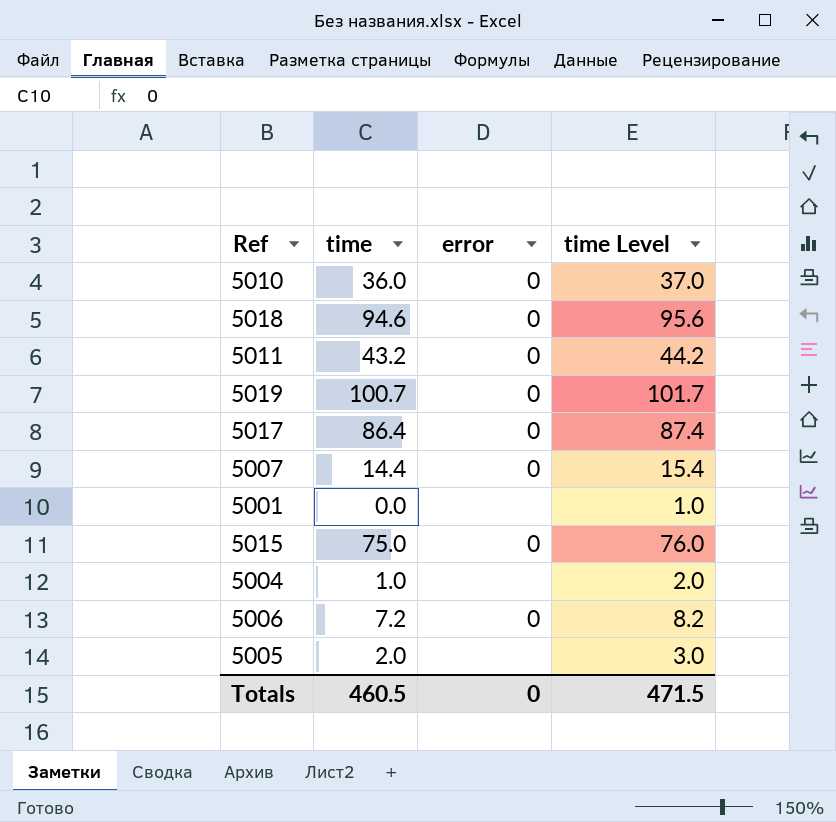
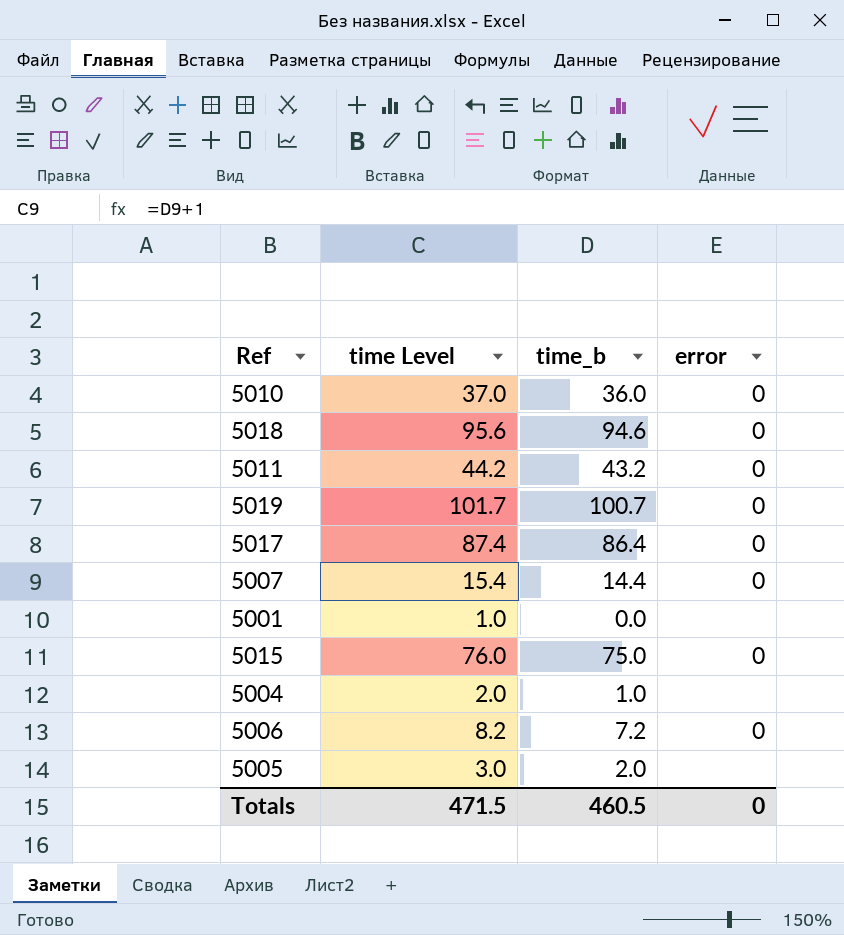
column time Level | position: 4 -> 2
column name: time -> time_b

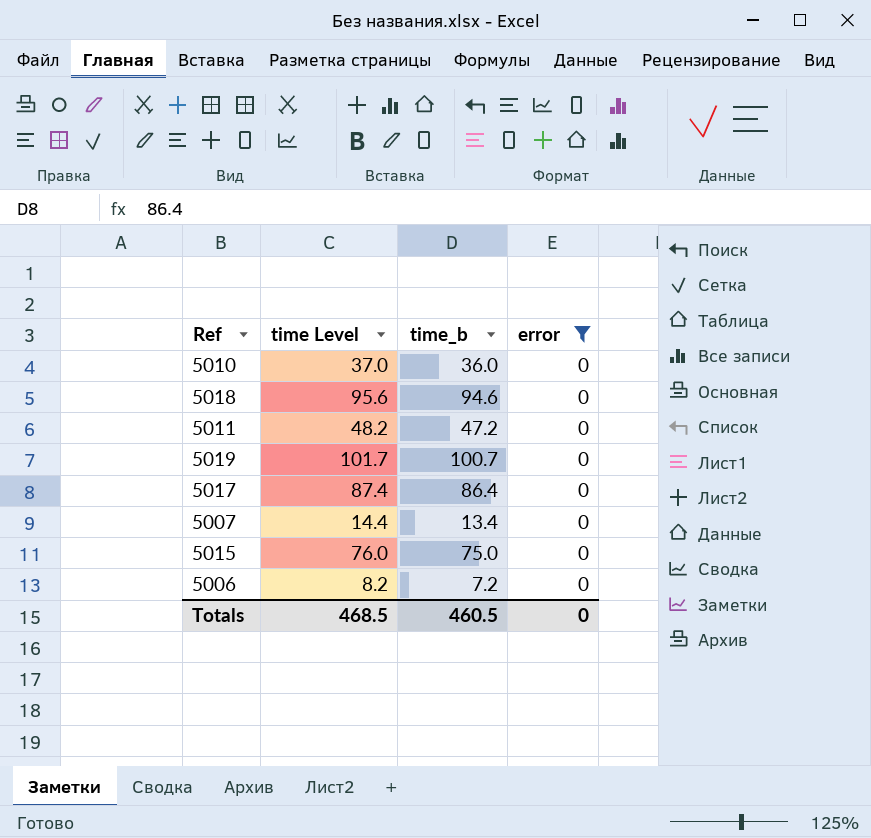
filter: none -> error = 0
5011 | time Level: 44.2 -> 48.2
5011 | time_b: 43.2 -> 47.2
5007 | time Level: 15.4 -> 14.4
5007 | time_b: 14.4 -> 13.4
Totals | time Level: 471.5 -> 468.5

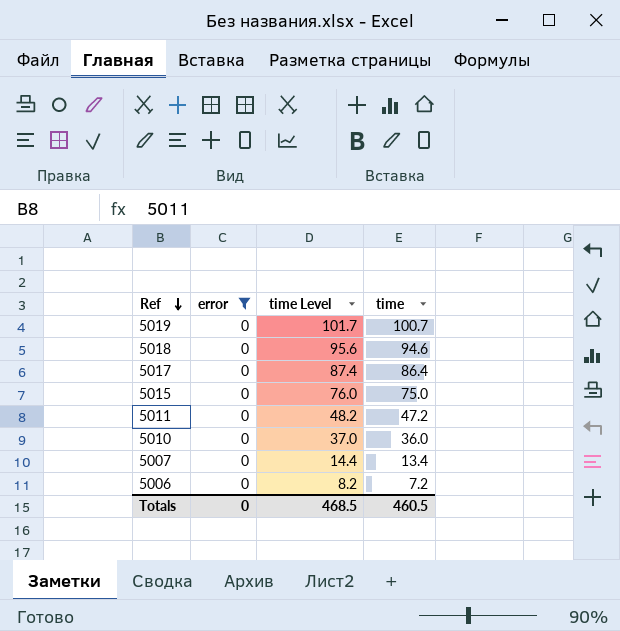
row order: none -> Ref descending
column error | position: 4 -> 2
column name: time_b -> time

